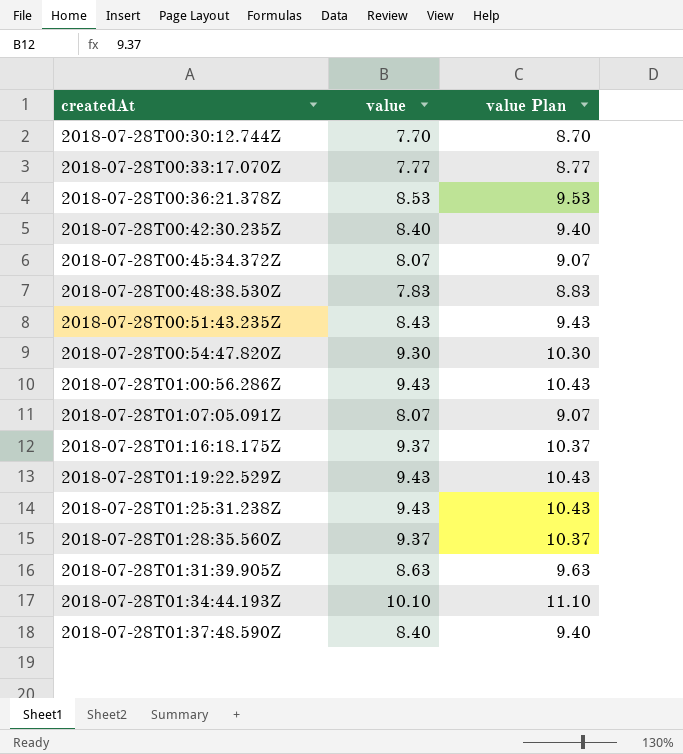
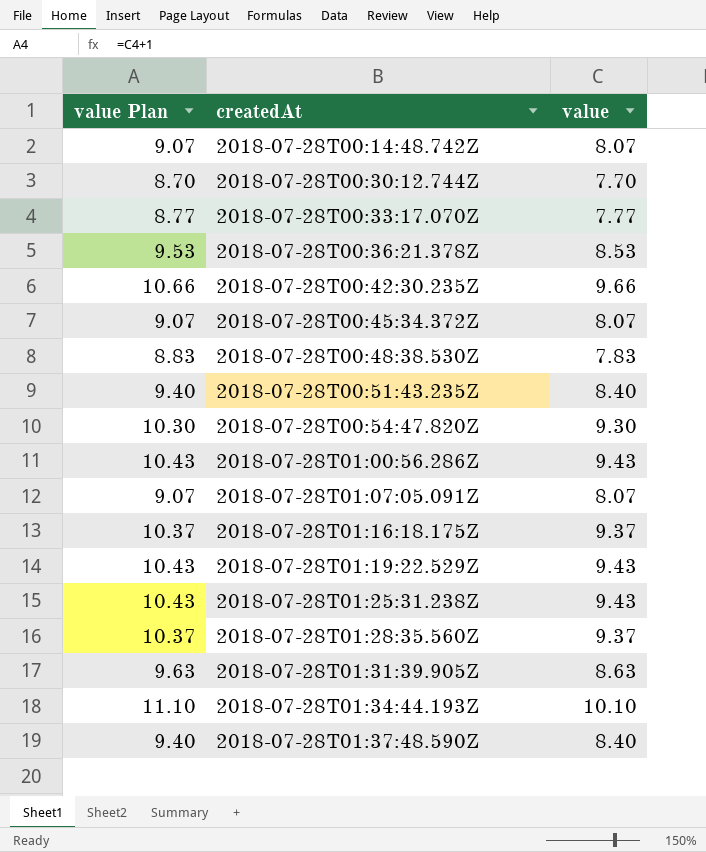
column value Plan | position: 3 -> 1
row 2018-07-28T00:14:48.742Z: none -> 9.07 | 8.07
2018-07-28T00:42:30.235Z | value Plan: 9.40 -> 10.66
2018-07-28T00:42:30.235Z | value: 8.40 -> 9.66
2018-07-28T00:51:43.235Z | value Plan: 9.43 -> 9.40
2018-07-28T00:51:43.235Z | value: 8.43 -> 8.40

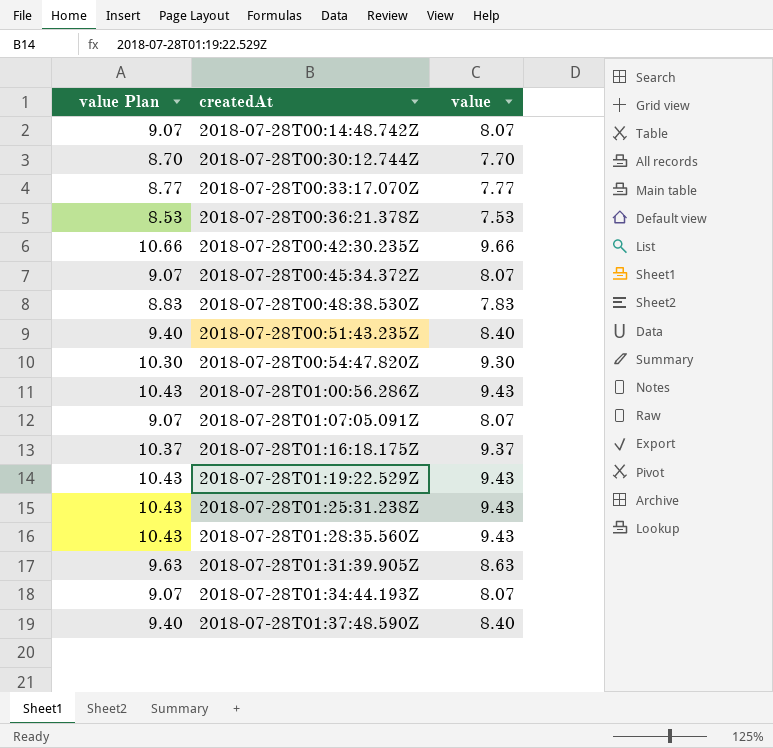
2018-07-28T00:36:21.378Z | value Plan: 9.53 -> 8.53
2018-07-28T00:36:21.378Z | value: 8.53 -> 7.53
2018-07-28T01:28:35.560Z | value Plan: 10.37 -> 10.43
2018-07-28T01:28:35.560Z | value: 9.37 -> 9.43
2018-07-28T01:34:44.193Z | value Plan: 11.10 -> 9.07
2018-07-28T01:34:44.193Z | value: 10.10 -> 8.07

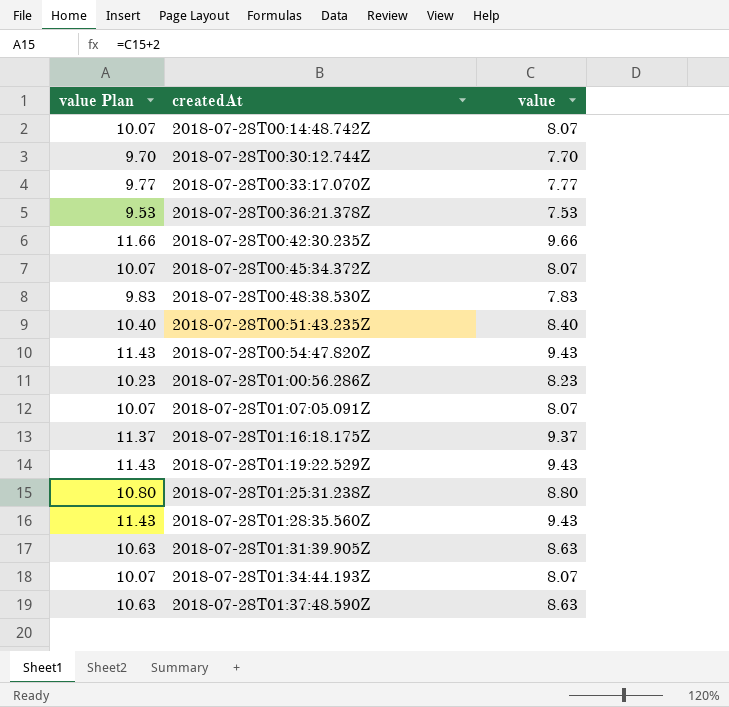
column value Plan | formula: [value] + 1 -> [value] + 2
2018-07-28T00:54:47.820Z | value: 9.30 -> 9.43
2018-07-28T01:00:56.286Z | value: 9.43 -> 8.23
2018-07-28T01:25:31.238Z | value: 9.43 -> 8.80
2018-07-28T01:37:48.590Z | value: 8.40 -> 8.63

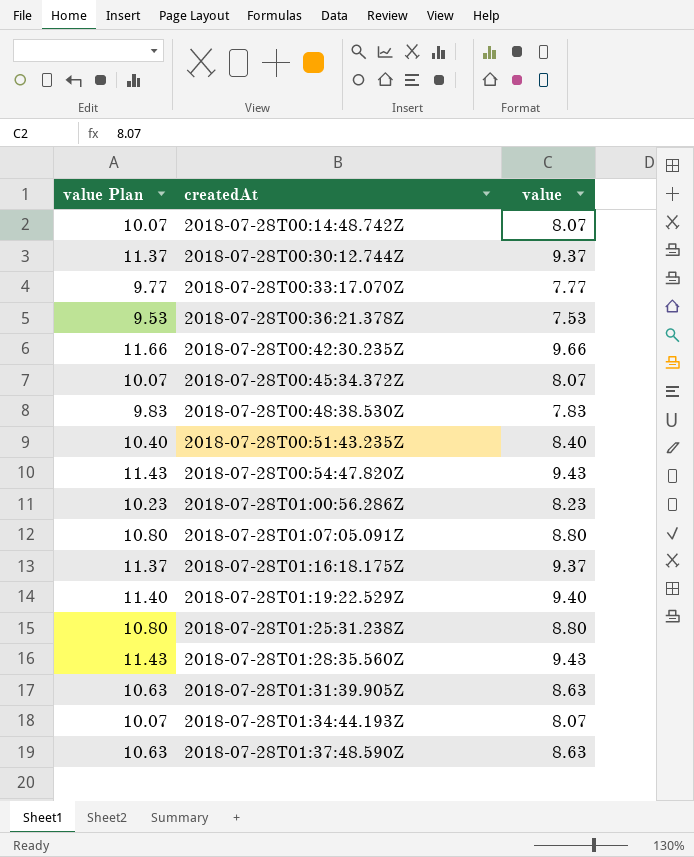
2018-07-28T00:30:12.744Z | value Plan: 9.70 -> 11.37
2018-07-28T00:30:12.744Z | value: 7.70 -> 9.37
2018-07-28T01:07:05.091Z | value Plan: 10.07 -> 10.80
2018-07-28T01:07:05.091Z | value: 8.07 -> 8.80
2018-07-28T01:19:22.529Z | value Plan: 11.43 -> 11.40
2018-07-28T01:19:22.529Z | value: 9.43 -> 9.40

